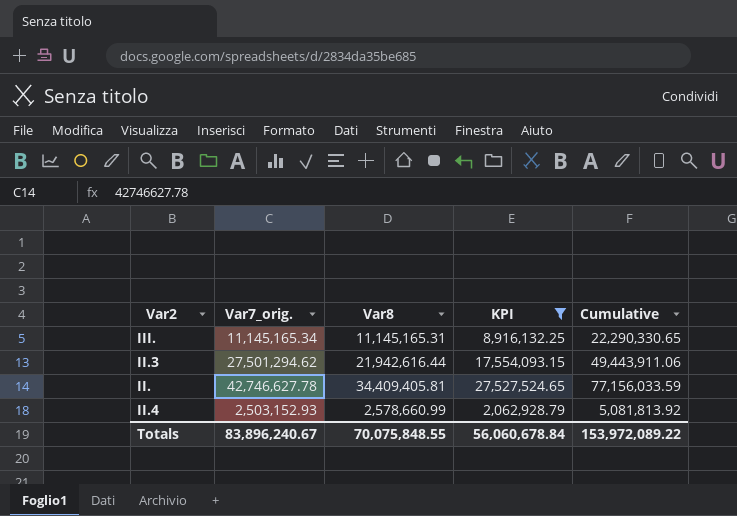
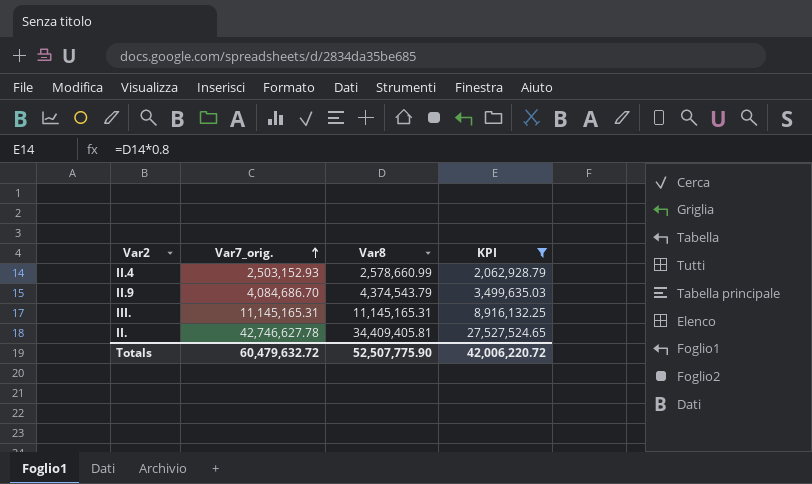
row order: none -> Var7_orig. ascending
column Cumulative | formula: [Var7_orig.] + [Var8] -> none
row II.3: 27,501,294.62 | 21,942,616.44 | 17,554,093.15 | 49,443,911.06 -> none
row II.9: none -> 4,084,686.70 | 4,374,543.79 | 3,499,635.03
III. | Var7_orig.: 11,145,165.34 -> 11,145,165.31
Totals | Var7_orig.: 83,896,240.67 -> 60,479,632.72
Totals | Var8: 70,075,848.55 -> 52,507,775.90
Totals | KPI: 56,060,678.84 -> 42,006,220.72

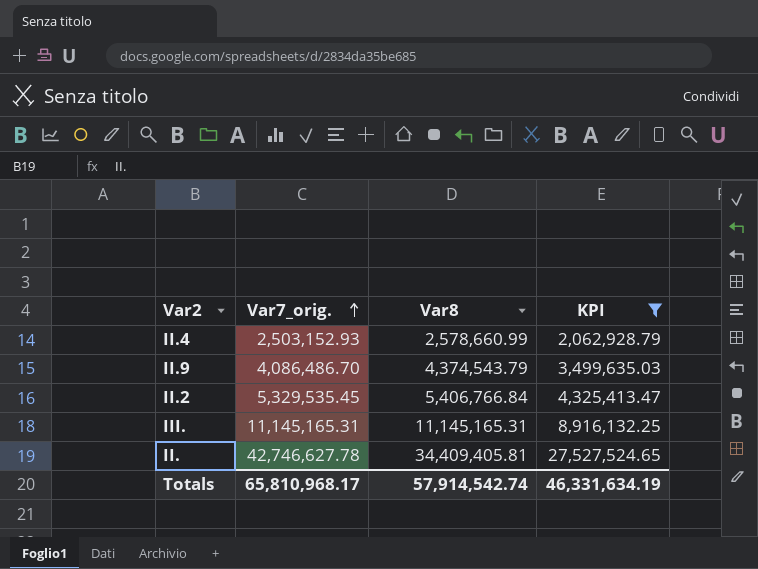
II.9 | Var7_orig.: 4,084,686.70 -> 4,086,486.70
row II.2: none -> 5,329,535.45 | 5,406,766.84 | 4,325,413.47
Totals | Var7_orig.: 60,479,632.72 -> 65,810,968.17
Totals | Var8: 52,507,775.90 -> 57,914,542.74
Totals | KPI: 42,006,220.72 -> 46,331,634.19

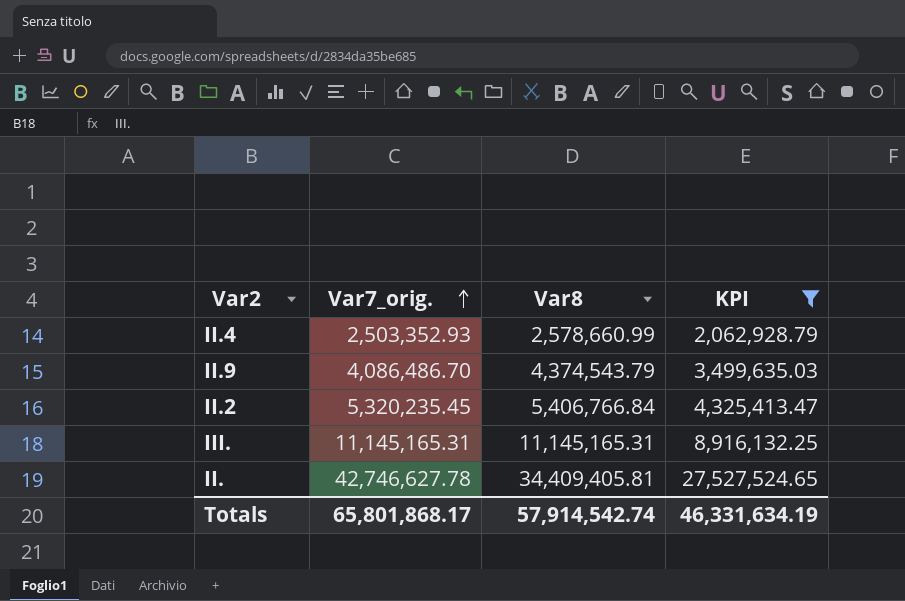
II.4 | Var7_orig.: 2,503,152.93 -> 2,503,352.93
II.2 | Var7_orig.: 5,329,535.45 -> 5,320,235.45
Totals | Var7_orig.: 65,810,968.17 -> 65,801,868.17

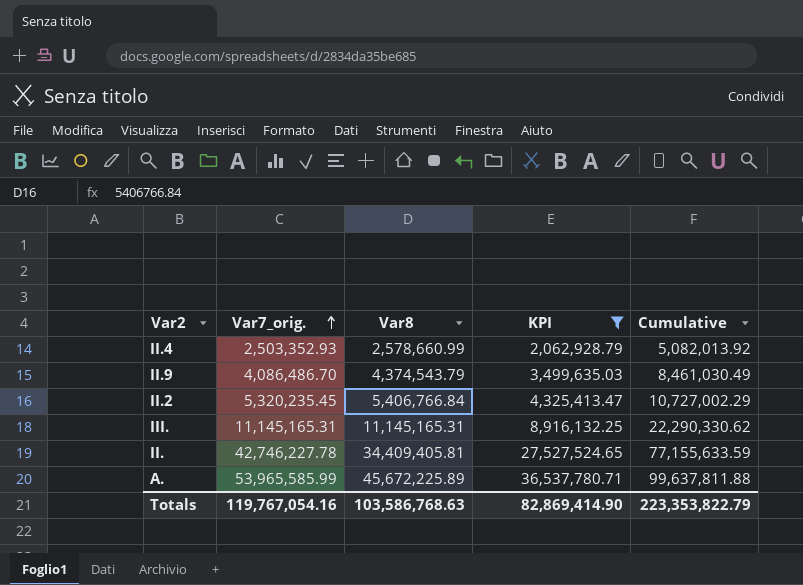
column Cumulative | formula: none -> [Var7_orig.] + [Var8]
II. | Var7_orig.: 42,746,627.78 -> 42,746,227.78
row A.: none -> 53,965,585.99 | 45,672,225.89 | 36,537,780.71 | 99,637,811.88
Totals | Var7_orig.: 65,801,868.17 -> 119,767,054.16
Totals | Var8: 57,914,542.74 -> 103,586,768.63
Totals | KPI: 46,331,634.19 -> 82,869,414.90

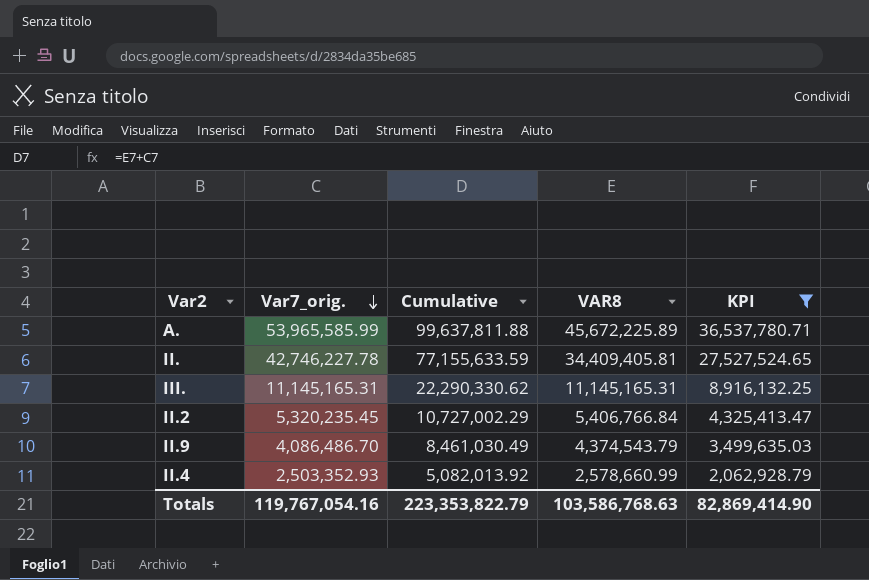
row order: Var7_orig. ascending -> Var7_orig. descending
column Cumulative | position: 5 -> 3
column name: Var8 -> VAR8

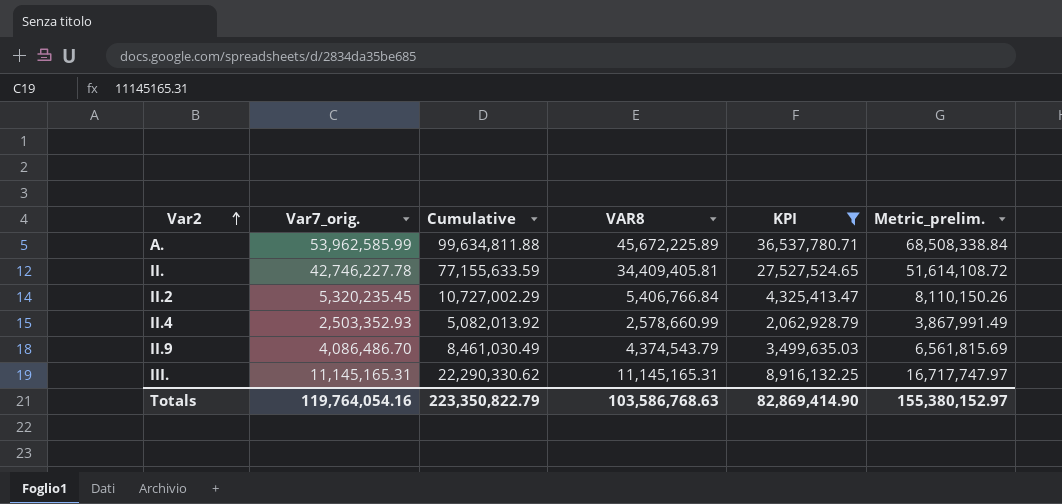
row order: Var7_orig. descending -> Var2 ascending
column Metric_prelim. | formula: none -> [VAR8] * 1.5
A. | Var7_orig.: 53,965,585.99 -> 53,962,585.99
A. | Cumulative: 99,637,811.88 -> 99,634,811.88
Totals | Var7_orig.: 119,767,054.16 -> 119,764,054.16
Totals | Cumulative: 223,353,822.79 -> 223,350,822.79

